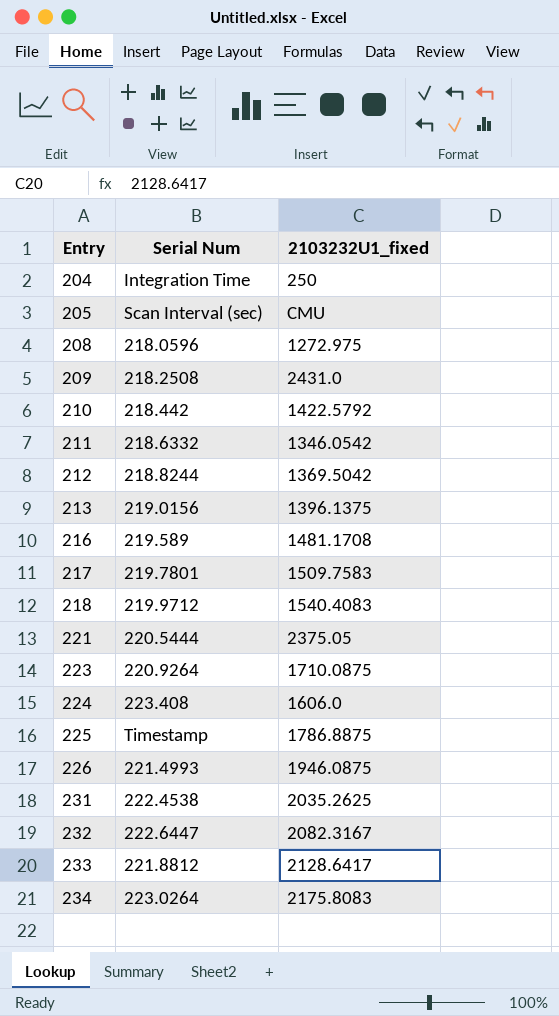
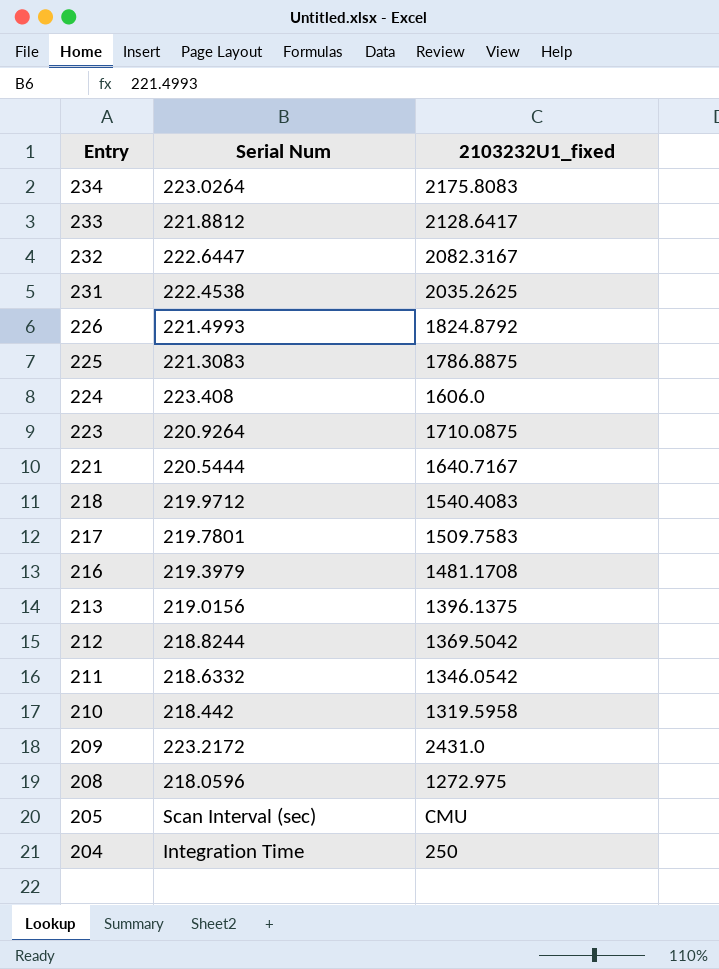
row order: Entry ascending -> Entry descending
226 | 2103232U1_fixed: 1946.0875 -> 1824.8792
225 | Serial Num: Timestamp -> 221.3083
221 | 2103232U1_fixed: 2375.05 -> 1640.7167
216 | Serial Num: 219.589 -> 219.3979
210 | 2103232U1_fixed: 1422.5792 -> 1319.5958
209 | Serial Num: 218.2508 -> 223.2172

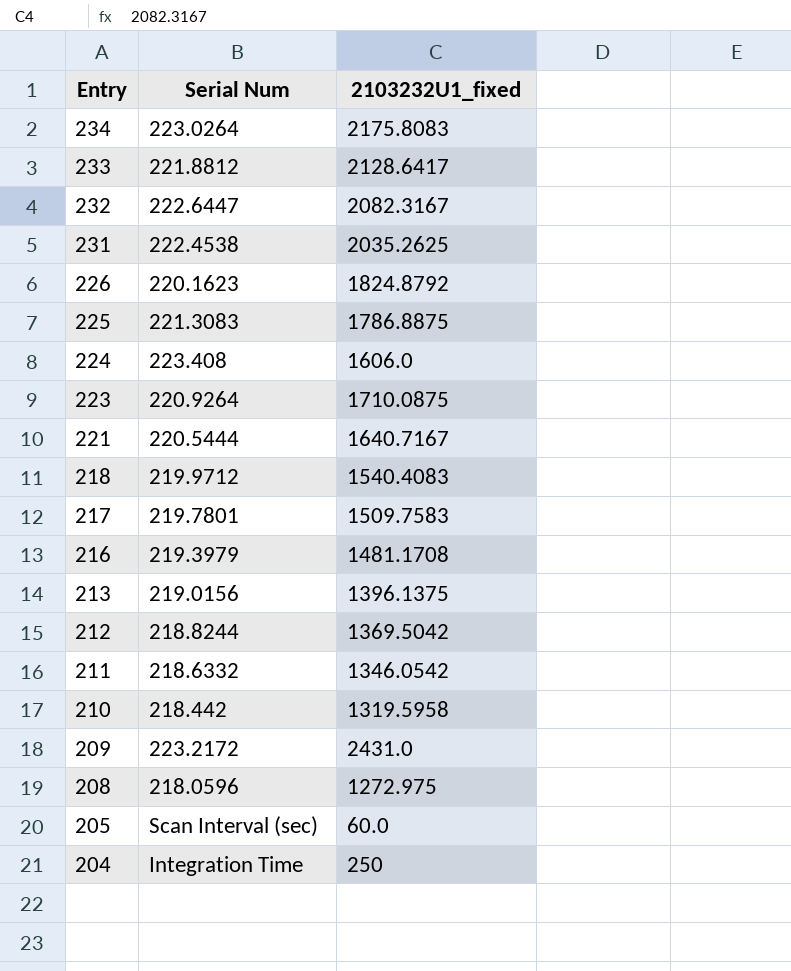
226 | Serial Num: 221.4993 -> 220.1623
205 | 2103232U1_fixed: CMU -> 60.0

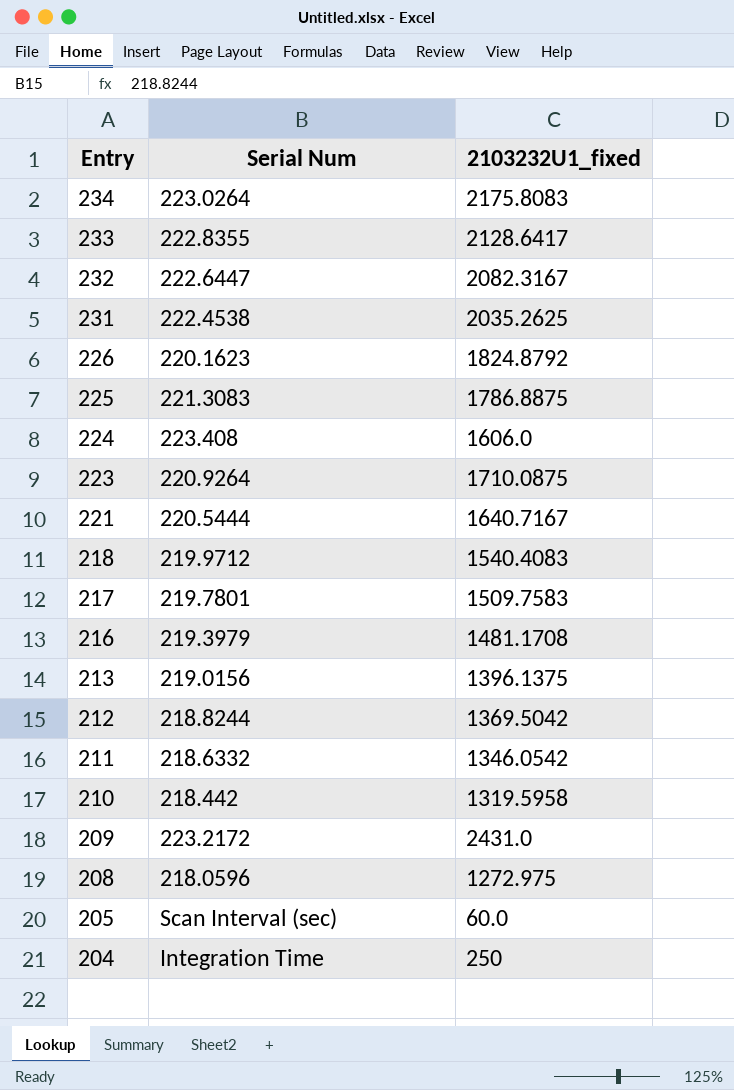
233 | Serial Num: 221.8812 -> 222.8355

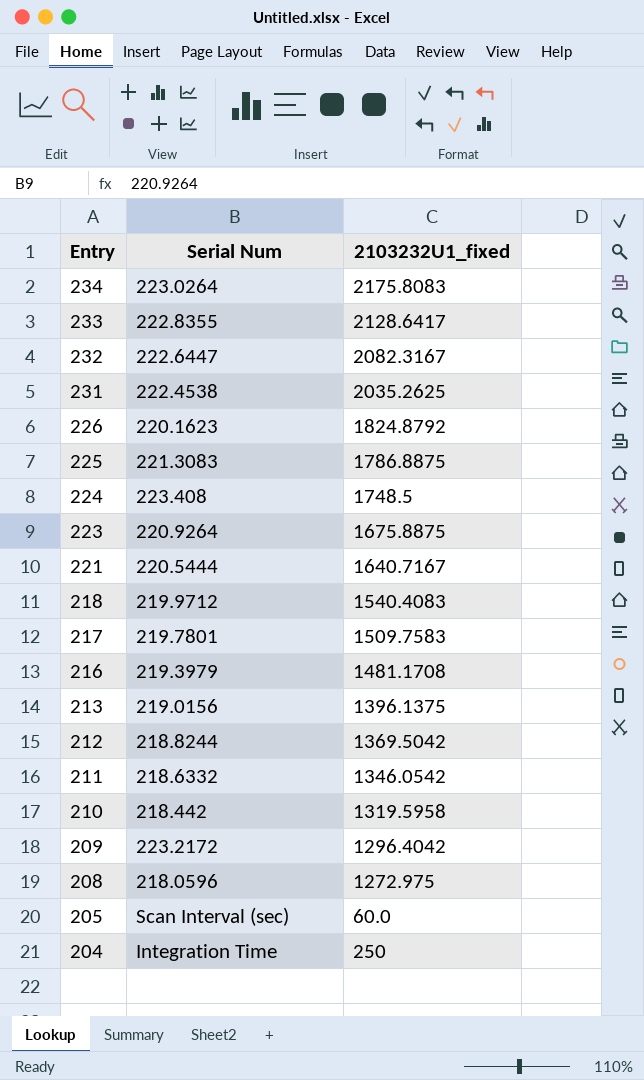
224 | 2103232U1_fixed: 1606.0 -> 1748.5
223 | 2103232U1_fixed: 1710.0875 -> 1675.8875
209 | 2103232U1_fixed: 2431.0 -> 1296.4042

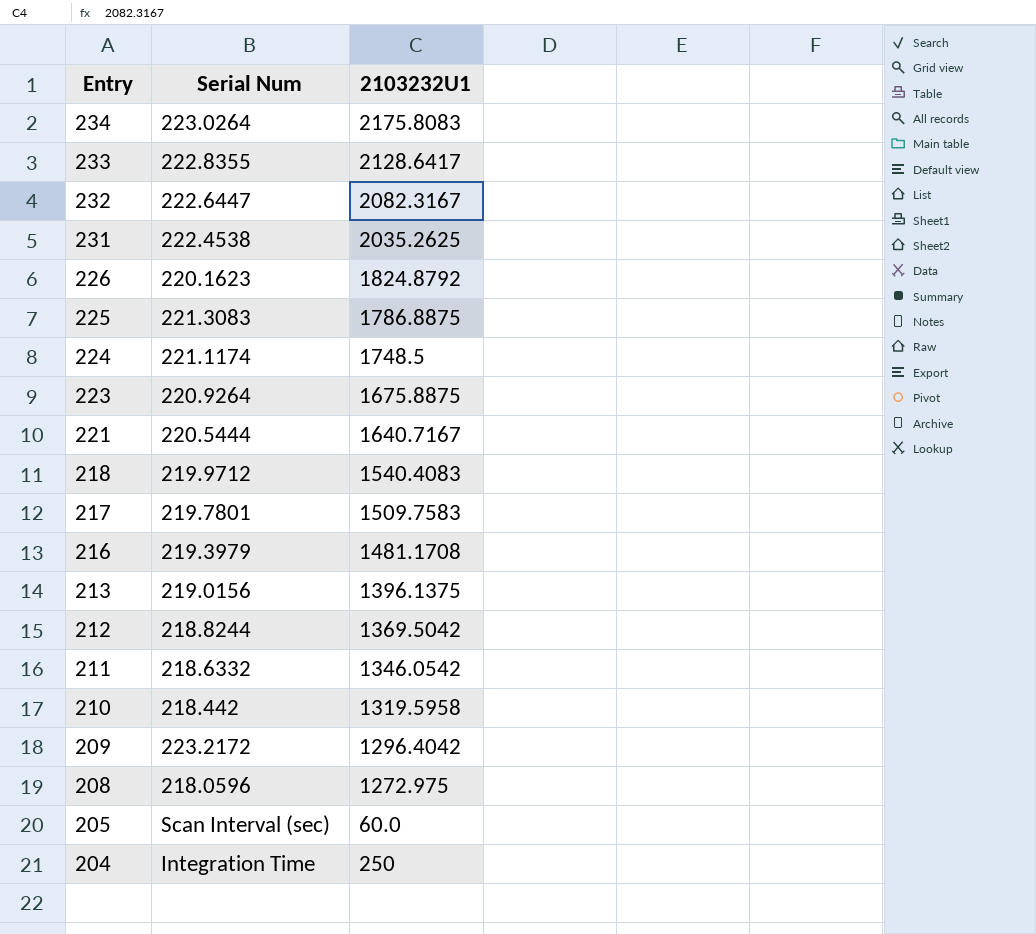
column name: 2103232U1_fixed -> 2103232U1
224 | Serial Num: 223.408 -> 221.1174

